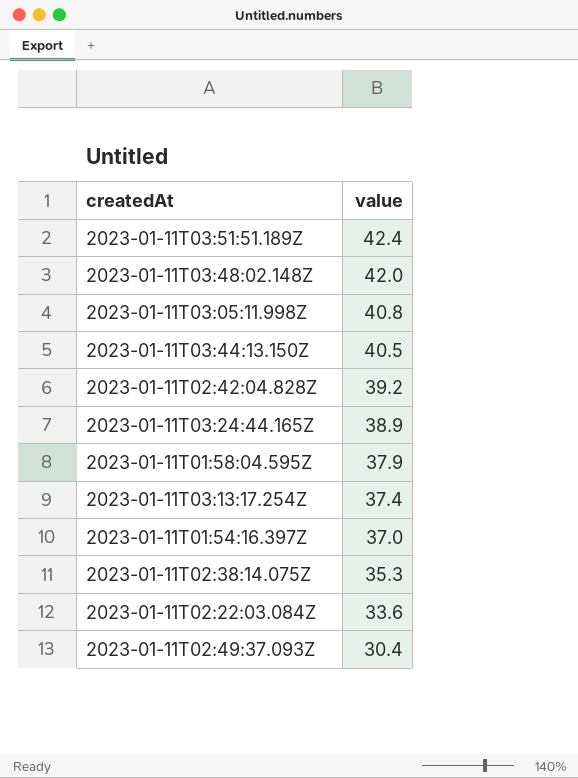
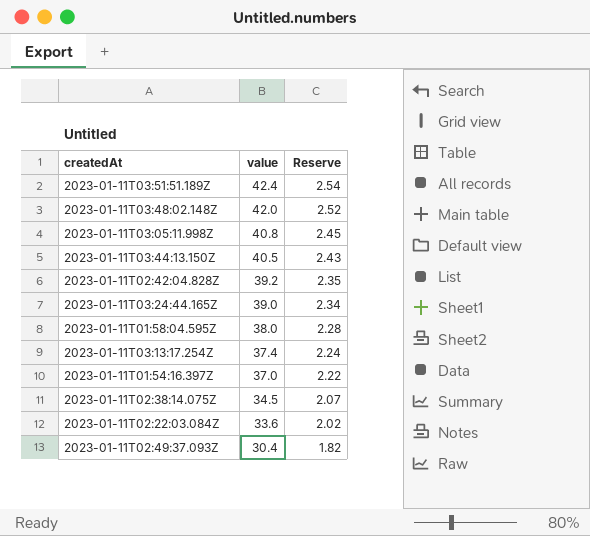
column Reserve | formula: none -> [value] * 0.06
2023-01-11T03:24:44.165Z | value: 38.9 -> 39.0
2023-01-11T01:58:04.595Z | value: 37.9 -> 38.0
2023-01-11T02:38:14.075Z | value: 35.3 -> 34.5

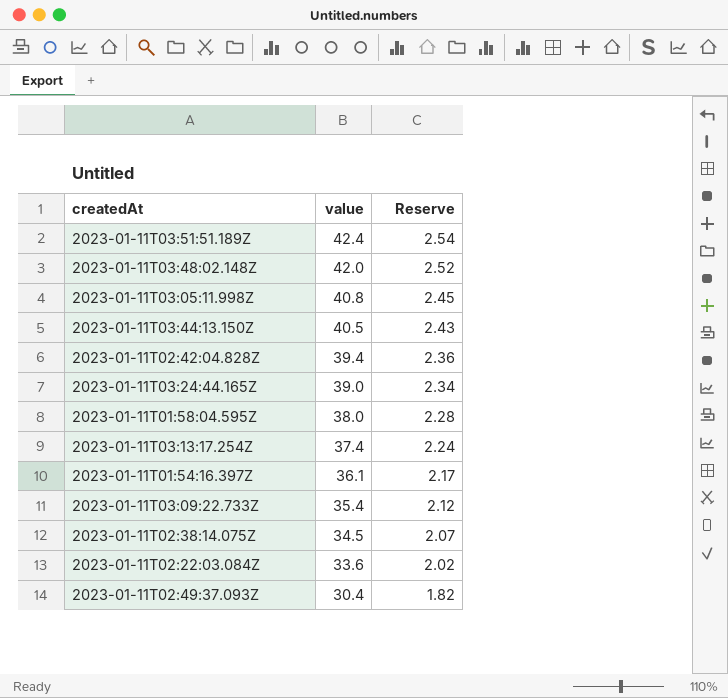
2023-01-11T02:42:04.828Z | value: 39.2 -> 39.4
2023-01-11T02:42:04.828Z | Reserve: 2.35 -> 2.36
2023-01-11T01:54:16.397Z | value: 37.0 -> 36.1
2023-01-11T01:54:16.397Z | Reserve: 2.22 -> 2.17
row 2023-01-11T03:09:22.733Z: none -> 35.4 | 2.12

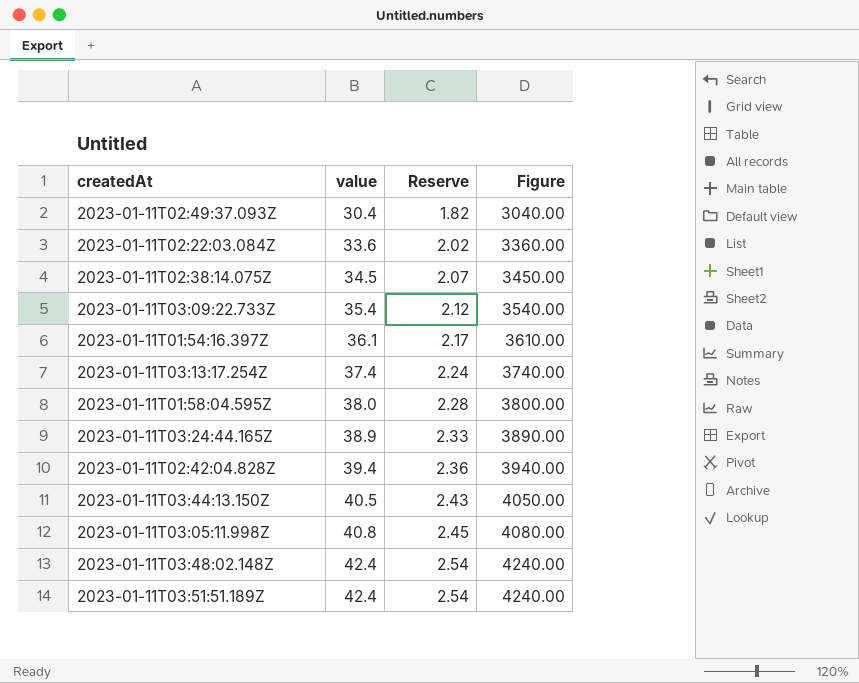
row order: value descending -> value ascending
column Figure | formula: none -> [value] * 100
2023-01-11T03:24:44.165Z | value: 39.0 -> 38.9
2023-01-11T03:24:44.165Z | Reserve: 2.34 -> 2.33
2023-01-11T03:48:02.148Z | value: 42.0 -> 42.4
2023-01-11T03:48:02.148Z | Reserve: 2.52 -> 2.54

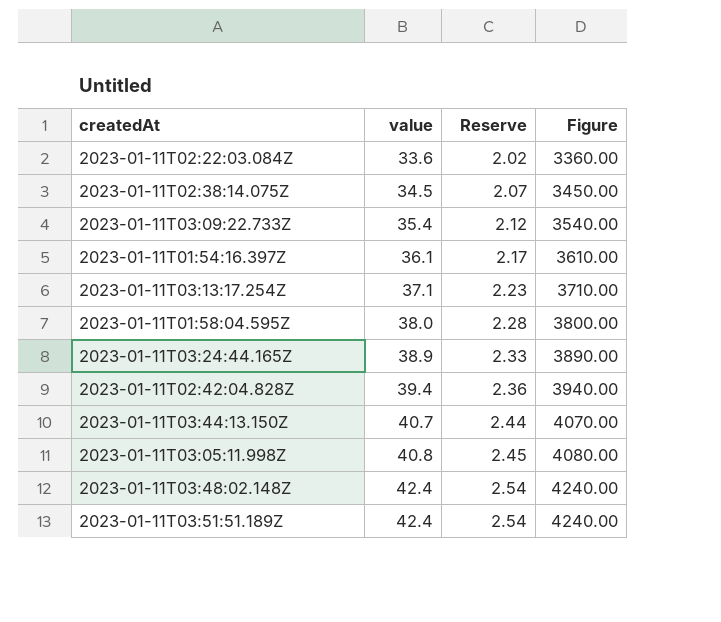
row 2023-01-11T02:49:37.093Z: 30.4 | 1.82 | 3040.00 -> none
2023-01-11T03:13:17.254Z | value: 37.4 -> 37.1
2023-01-11T03:13:17.254Z | Reserve: 2.24 -> 2.23
2023-01-11T03:13:17.254Z | Figure: 3740.00 -> 3710.00
2023-01-11T03:44:13.150Z | value: 40.5 -> 40.7
2023-01-11T03:44:13.150Z | Reserve: 2.43 -> 2.44
2023-01-11T03:44:13.150Z | Figure: 4050.00 -> 4070.00

